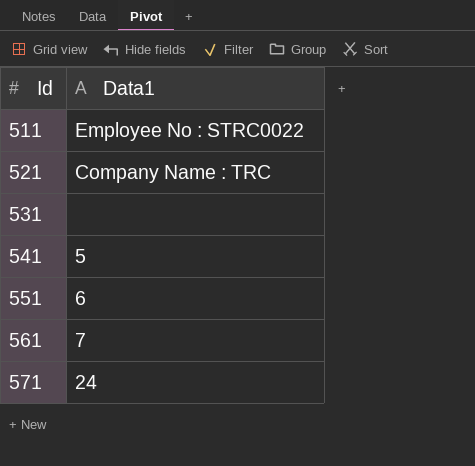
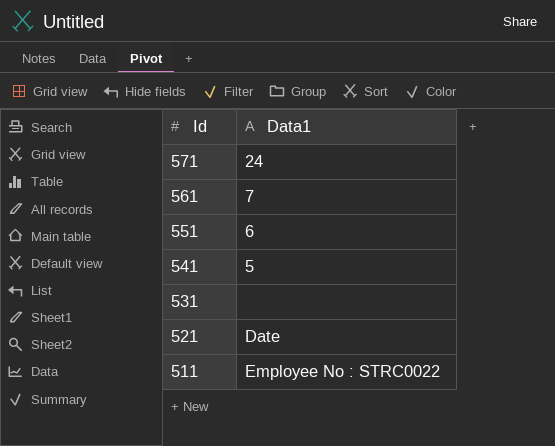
row order: Id ascending -> Id descending
521 | Data1: Company Name : TRC -> Date

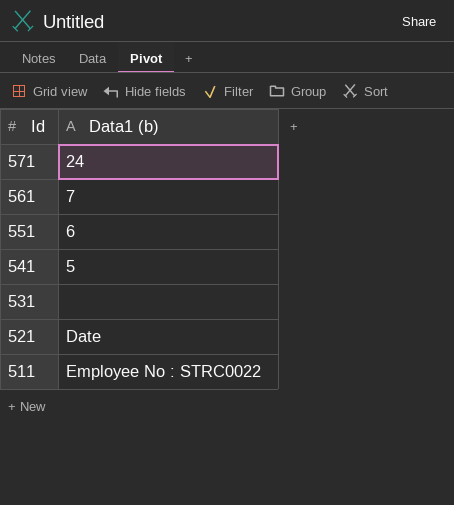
column name: Data1 -> Data1 (b)

